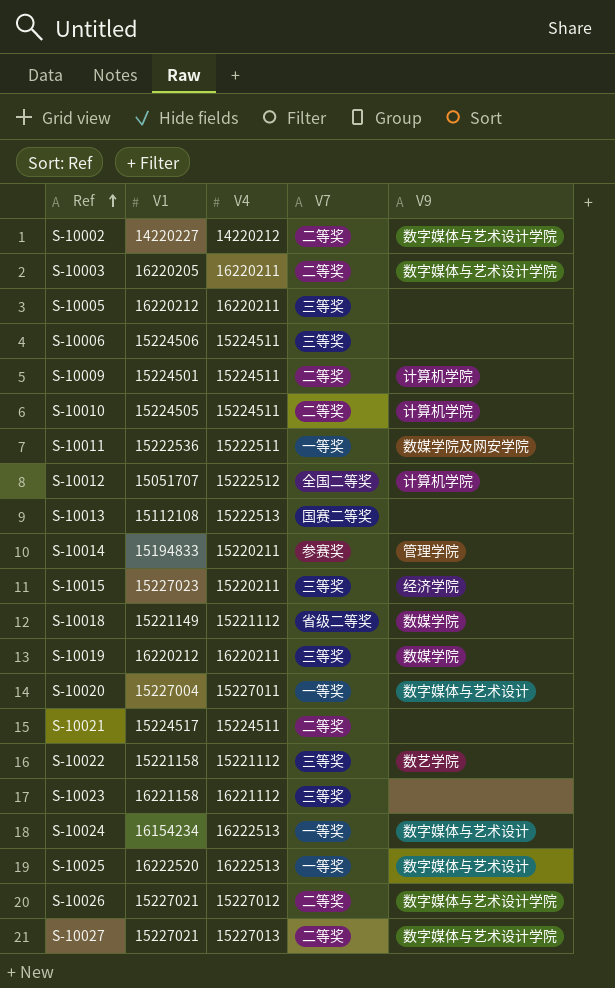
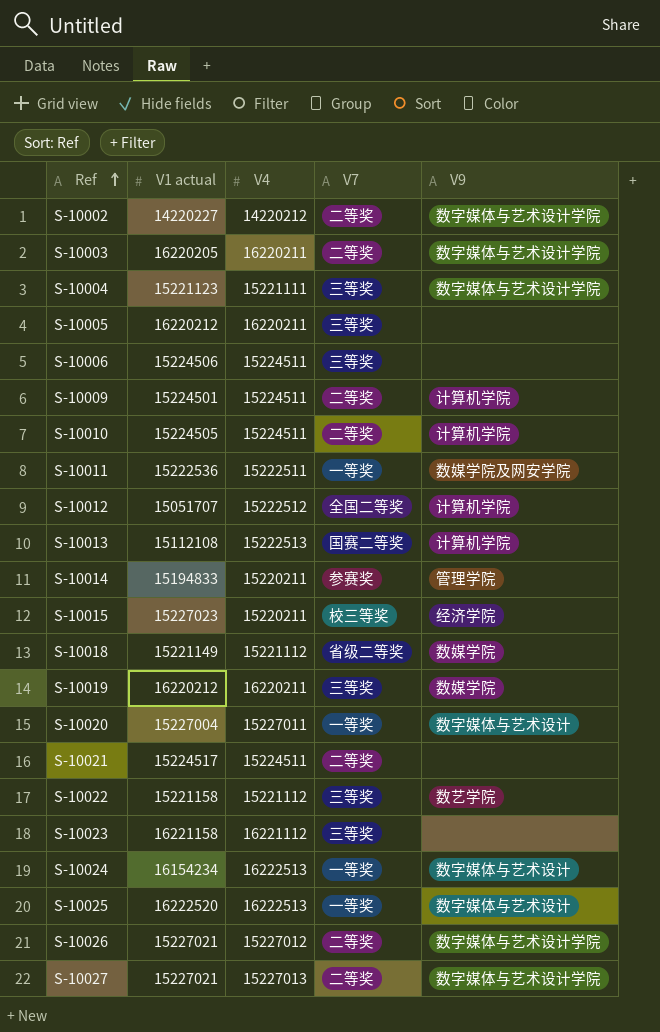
column name: V1 -> V1 actual
row S-10004: none -> 15221123 | 15221111 | 三等奖 | 数字媒体与艺术设计学院
S-10013 | V9: none -> 计算机学院
S-10015 | V7: 三等奖 -> 校三等奖

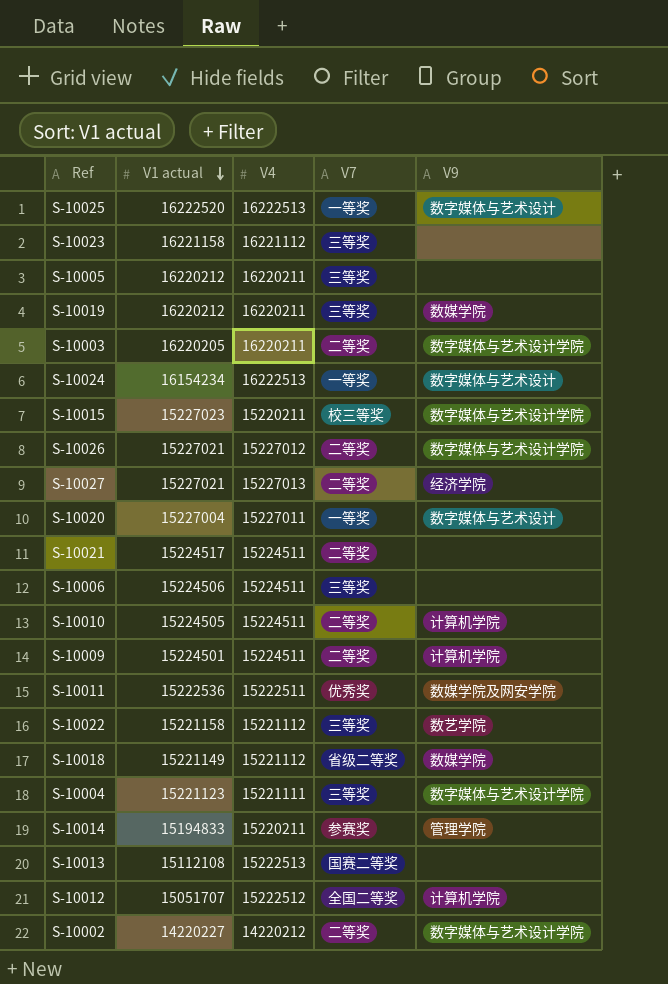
row order: Ref ascending -> V1 actual descending
S-10015 | V9: 经济学院 -> 数字媒体与艺术设计学院
S-10027 | V9: 数字媒体与艺术设计学院 -> 经济学院
S-10011 | V7: 一等奖 -> 优秀奖
S-10013 | V9: 计算机学院 -> none

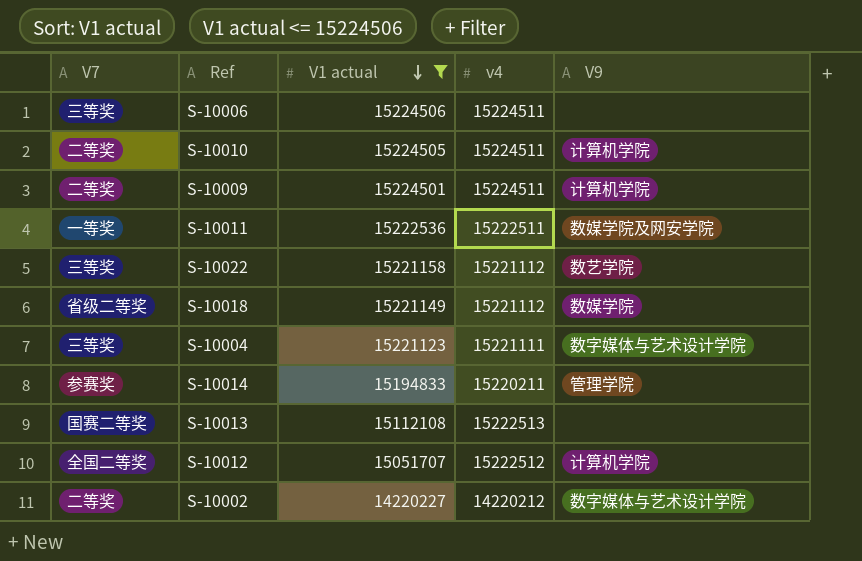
filter: none -> V1 actual <= 15224506
column V7 | position: 4 -> 1
column name: V4 -> v4
S-10011 | V7: 优秀奖 -> 一等奖

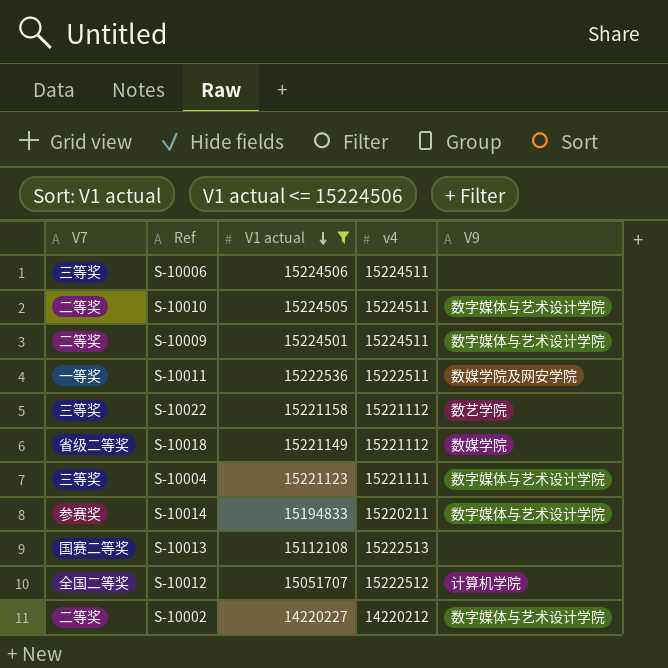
S-10010 | V9: 计算机学院 -> 数字媒体与艺术设计学院
S-10009 | V9: 计算机学院 -> 数字媒体与艺术设计学院
S-10014 | V9: 管理学院 -> 数字媒体与艺术设计学院

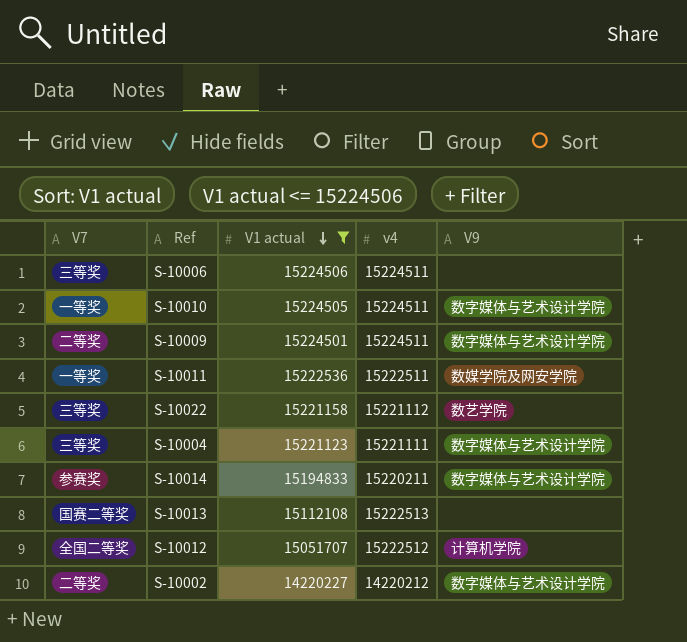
row S-10018: 省级二等奖 | 15221149 | 15221112 | 数媒学院 -> none
S-10010 | V7: 二等奖 -> 一等奖

